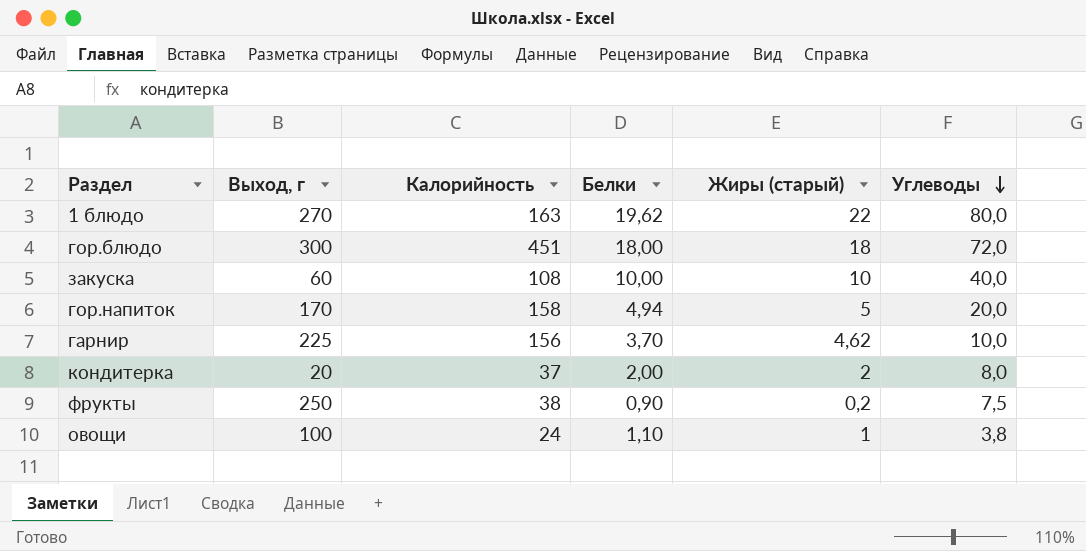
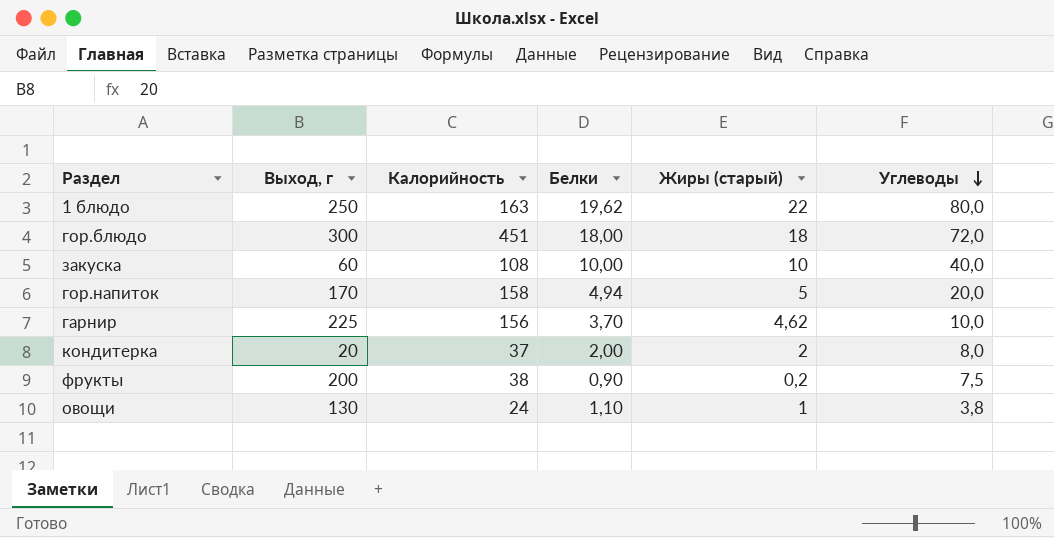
1 блюдо | Выход, г: 270 -> 250
фрукты | Выход, г: 250 -> 200
овощи | Выход, г: 100 -> 130

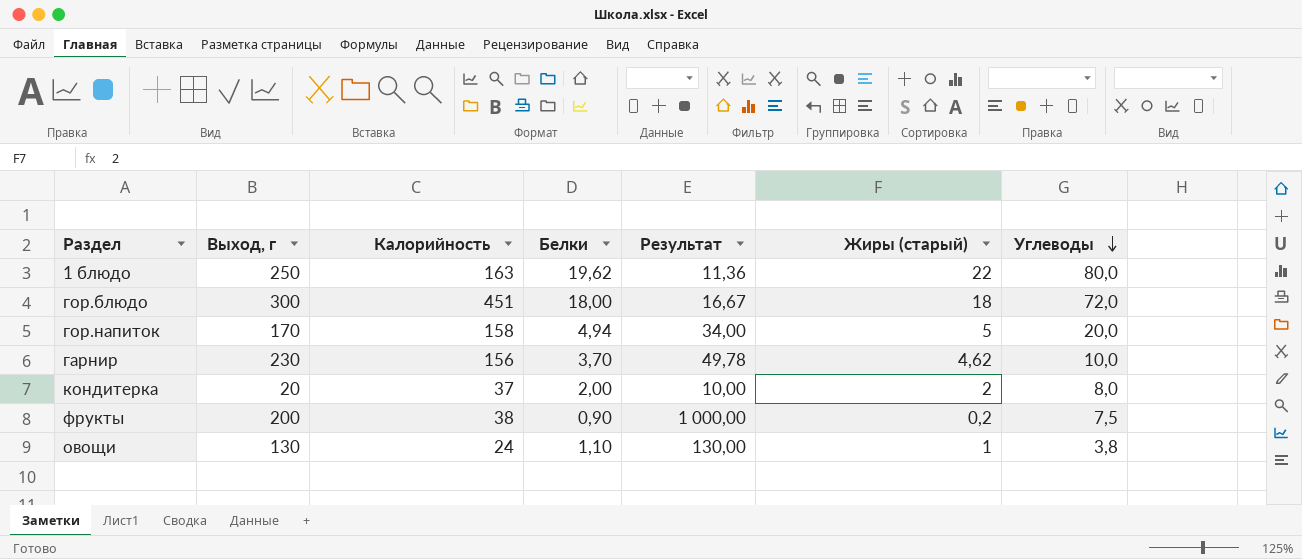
column Результат | formula: none -> [Выход, г] / [Жиры (старый)]
row закуска: 60 | 108 | 10,00 | 10 | 40,0 -> none
гарнир | Выход, г: 225 -> 230

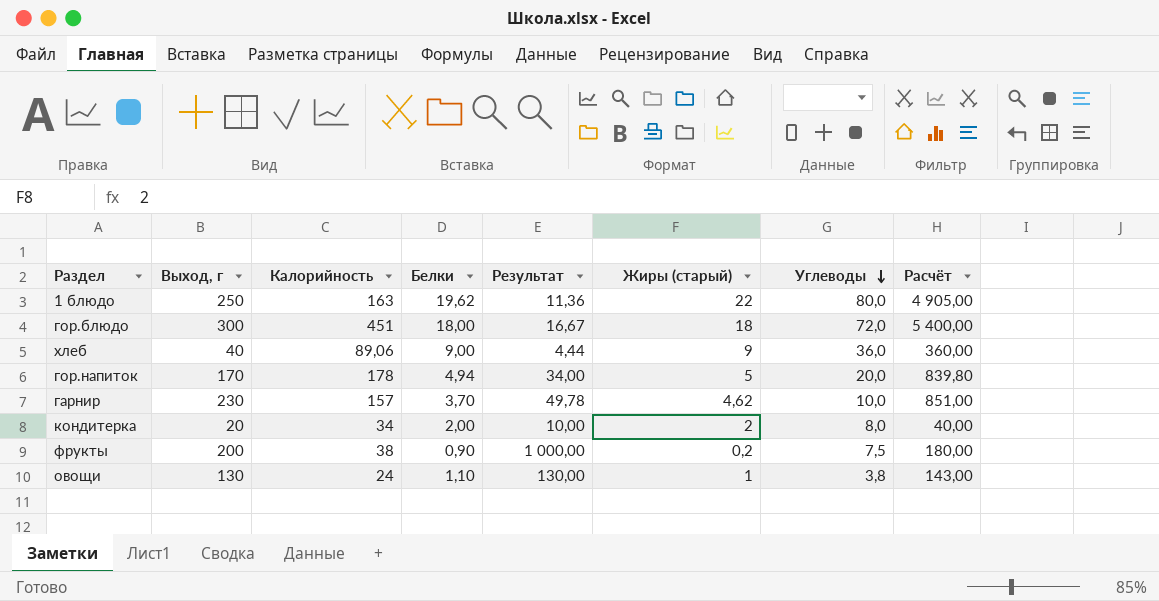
column Расчёт | formula: none -> [Выход, г] * [Белки]
row хлеб: none -> 40 | 89,06 | 9,00 | 4,44 | 9 | 36,0 | 360,00
гор.напиток | Калорийность: 158 -> 178
гарнир | Калорийность: 156 -> 157
кондитерка | Калорийность: 37 -> 34

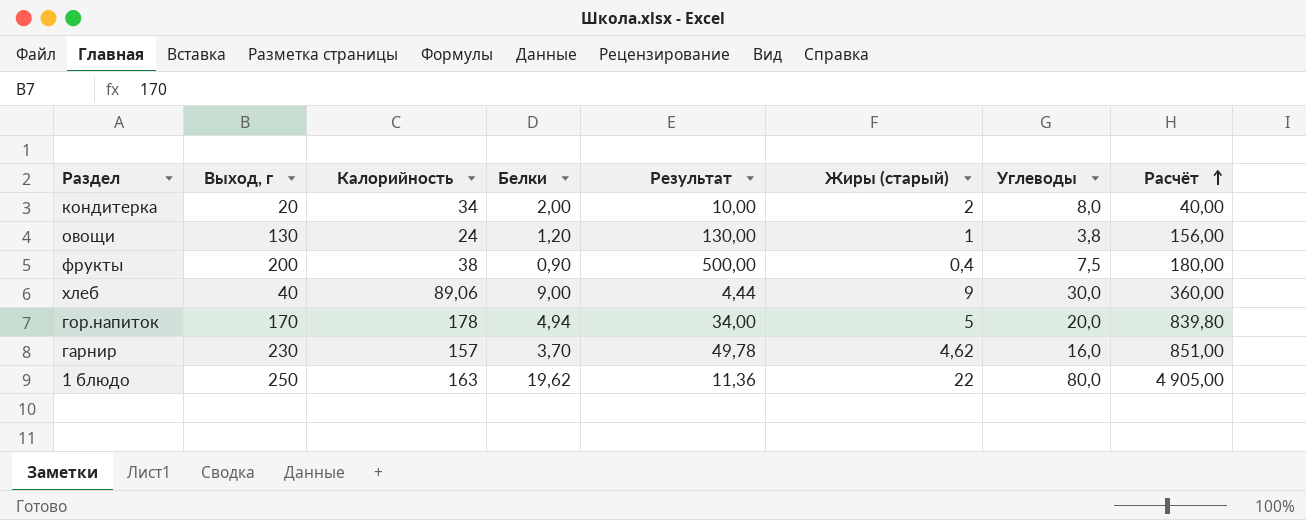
row order: Углеводы descending -> Расчёт ascending
row гор.блюдо: 300 | 451 | 18,00 | 16,67 | 18 | 72,0 | 5 400,00 -> none
овощи | Белки: 1,10 -> 1,20
овощи | Расчёт: 143,00 -> 156,00
фрукты | Результат: 1 000,00 -> 500,00
фрукты | Жиры (старый): 0,2 -> 0,4
хлеб | Углеводы: 36,0 -> 30,0
гарнир | Углеводы: 10,0 -> 16,0

